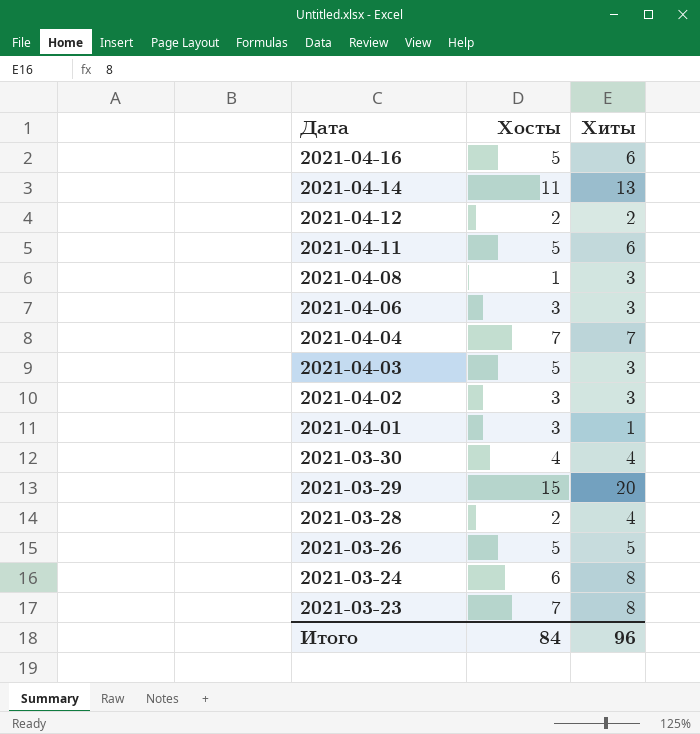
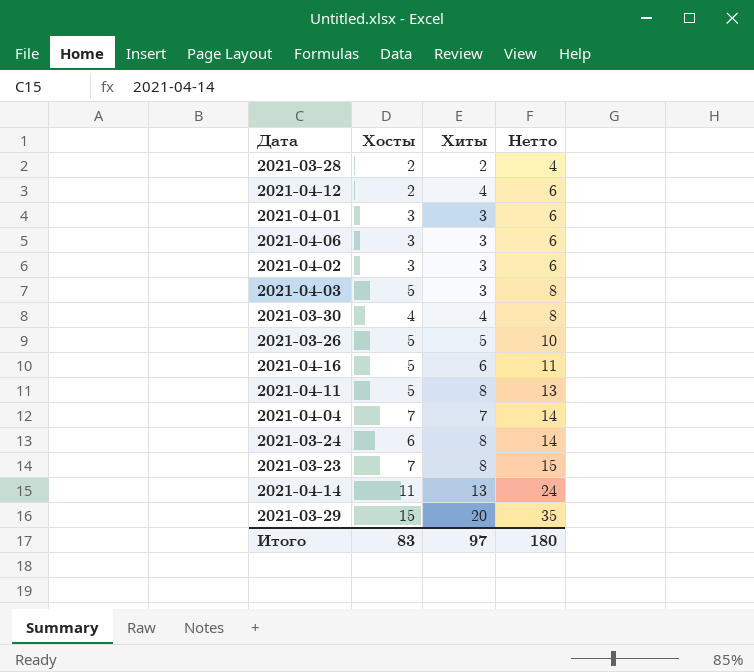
row order: Дата descending -> Нетто ascending
column Нетто | formula: none -> [Хосты] + [Хиты]
row 2021-04-08: 1 | 3 -> none
2021-03-28 | Хиты: 4 -> 2
2021-04-12 | Хиты: 2 -> 4
2021-04-01 | Хиты: 1 -> 3
2021-04-11 | Хиты: 6 -> 8
Итого | Хосты: 84 -> 83
Итого | Хиты: 96 -> 97

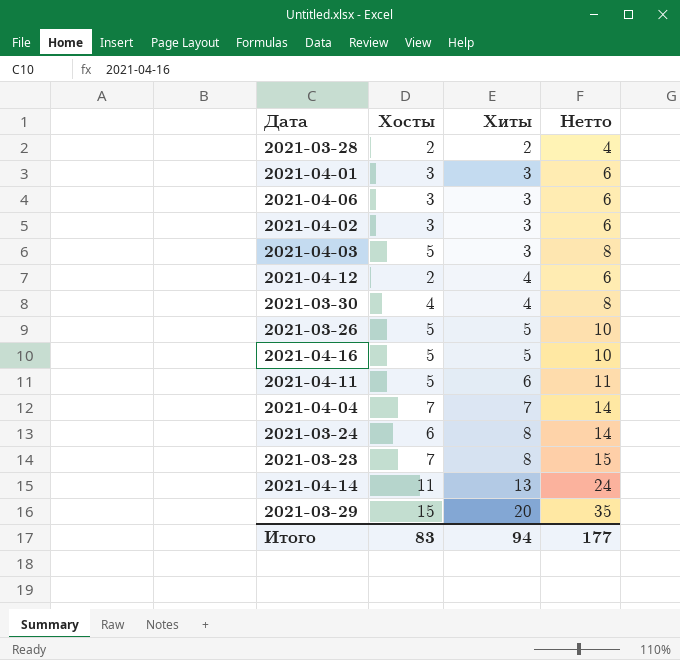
row order: Нетто ascending -> Хиты ascending
2021-04-16 | Хиты: 6 -> 5
2021-04-16 | Нетто: 11 -> 10
2021-04-11 | Хиты: 8 -> 6
2021-04-11 | Нетто: 13 -> 11
Итого | Хиты: 97 -> 94
Итого | Нетто: 180 -> 177

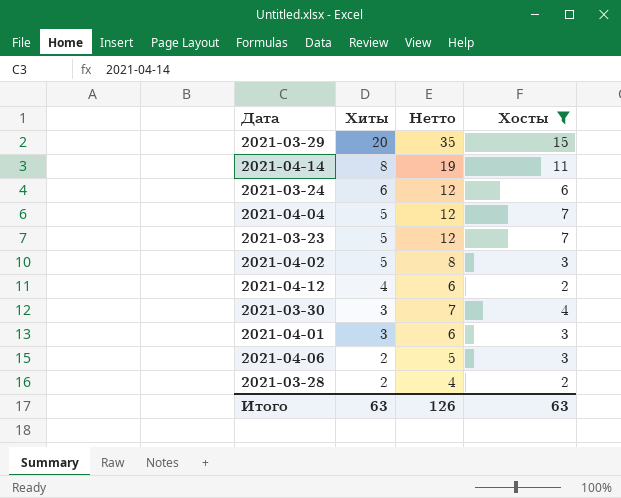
filter: none -> Хосты != 5
row order: Хиты ascending -> Хиты descending
column Хосты | position: 2 -> 4
2021-04-14 | Хиты: 13 -> 8
2021-04-14 | Нетто: 24 -> 19
2021-03-24 | Хиты: 8 -> 6
2021-03-24 | Нетто: 14 -> 12
2021-04-04 | Хиты: 7 -> 5
2021-04-04 | Нетто: 14 -> 12
2021-03-23 | Хиты: 8 -> 5
2021-03-23 | Нетто: 15 -> 12
2021-04-02 | Хиты: 3 -> 5
2021-04-02 | Нетто: 6 -> 8
2021-03-30 | Хиты: 4 -> 3
2021-03-30 | Нетто: 8 -> 7
2021-04-06 | Хиты: 3 -> 2
2021-04-06 | Нетто: 6 -> 5
Итого | Хиты: 94 -> 63
Итого | Нетто: 177 -> 126
Итого | Хосты: 83 -> 63

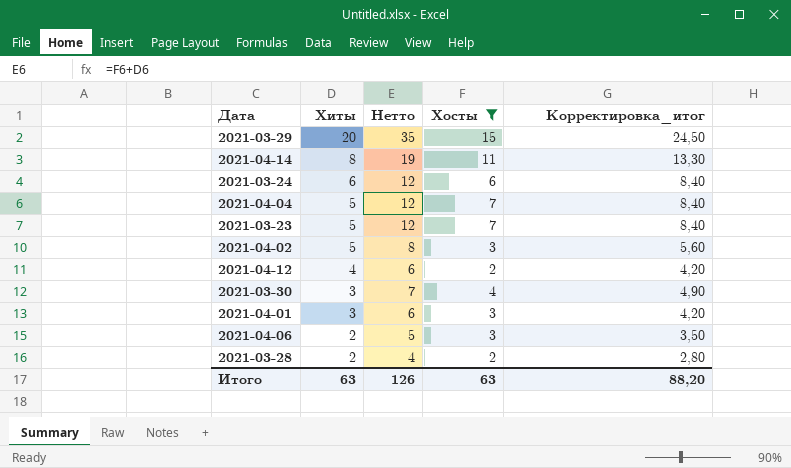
column Корректировка_итог | formula: none -> [Нетто] * 0,7

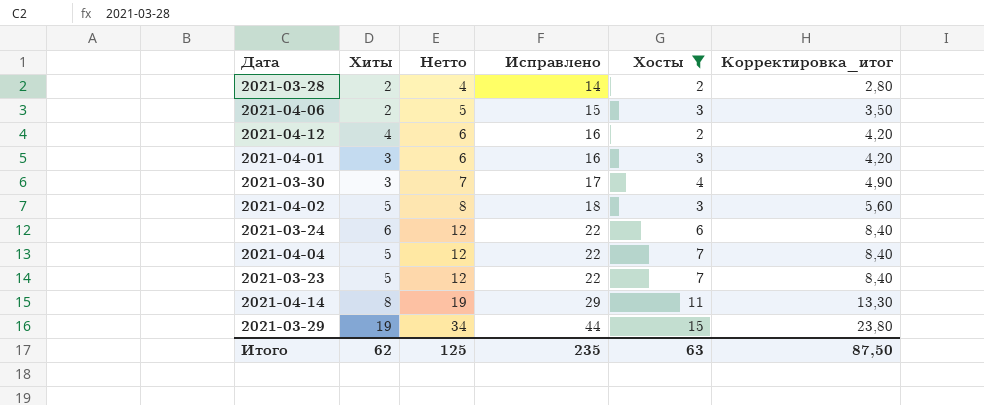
row order: Хиты descending -> Нетто ascending
column Исправлено | formula: none -> [Нетто] + 10
2021-03-29 | Хиты: 20 -> 19
2021-03-29 | Нетто: 35 -> 34
2021-03-29 | Корректировка_итог: 24,50 -> 23,80
Итого | Хиты: 63 -> 62
Итого | Нетто: 126 -> 125
Итого | Корректировка_итог: 88,20 -> 87,50

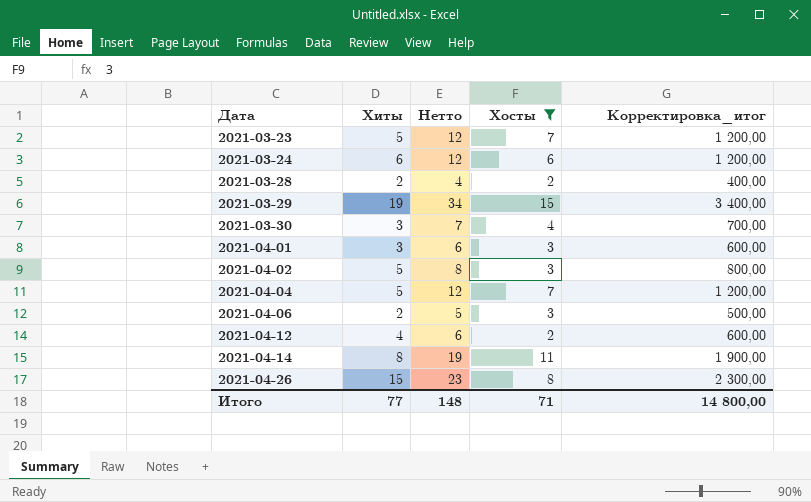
row order: Нетто ascending -> Дата ascending
column Исправлено | formula: [Нетто] + 10 -> none
column Корректировка_итог | formula: [Нетто] * 0,7 -> [Нетто] * 100
row 2021-04-26: none -> 15 | 23 | 8 | 2 300,00
Итого | Хиты: 62 -> 77
Итого | Нетто: 125 -> 148
Итого | Хосты: 63 -> 71
Итого | Корректировка_итог: 87,50 -> 14 800,00

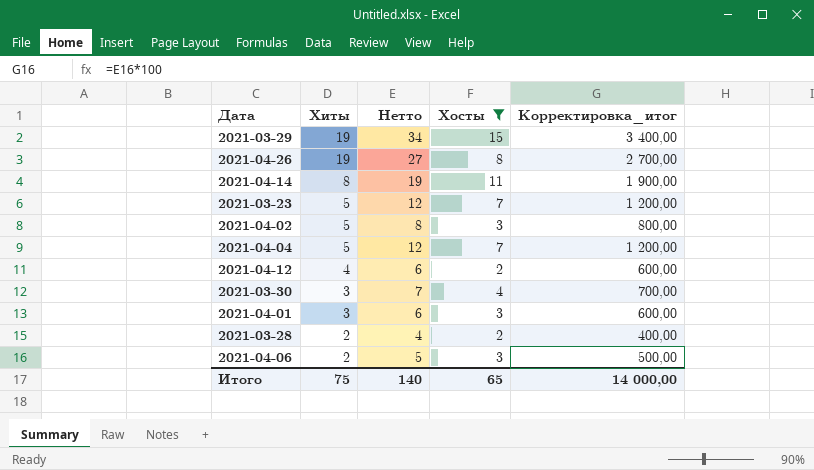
row order: Дата ascending -> Хиты descending
row 2021-03-24: 6 | 12 | 6 | 1 200,00 -> none
2021-04-26 | Хиты: 15 -> 19
2021-04-26 | Нетто: 23 -> 27
2021-04-26 | Корректировка_итог: 2 300,00 -> 2 700,00
Итого | Хиты: 77 -> 75
Итого | Нетто: 148 -> 140
Итого | Хосты: 71 -> 65
Итого | Корректировка_итог: 14 800,00 -> 14 000,00

